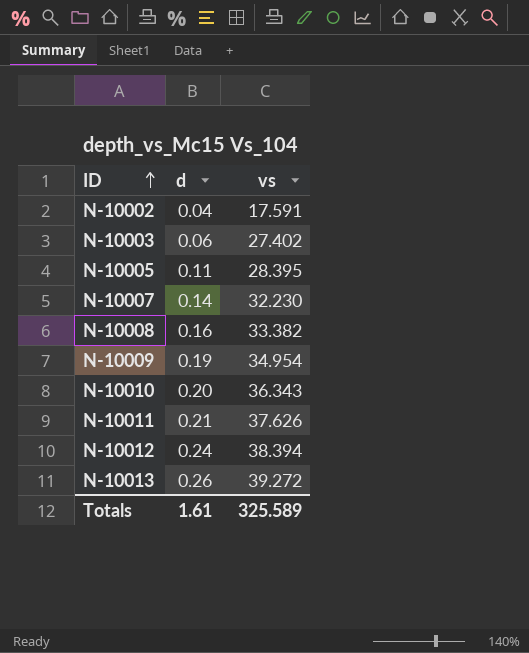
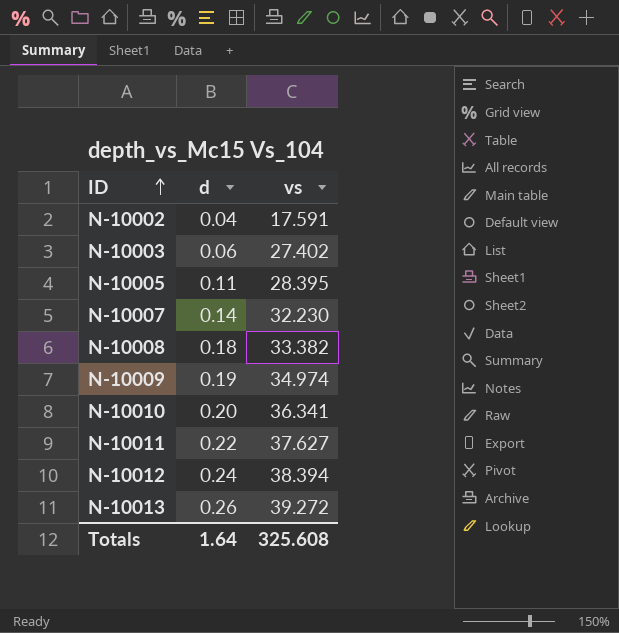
N-10008 | d: 0.16 -> 0.18
N-10009 | vs: 34.954 -> 34.974
N-10010 | vs: 36.343 -> 36.341
N-10011 | d: 0.21 -> 0.22
N-10011 | vs: 37.626 -> 37.627
Totals | d: 1.61 -> 1.64
Totals | vs: 325.589 -> 325.608

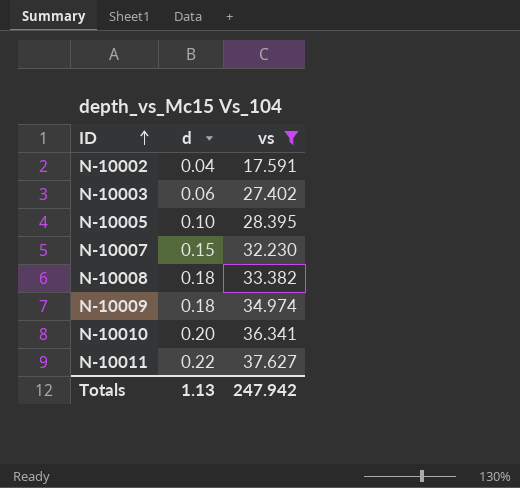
filter: none -> vs <= 37.627
N-10005 | d: 0.11 -> 0.10
N-10007 | d: 0.14 -> 0.15
N-10009 | d: 0.19 -> 0.18
Totals | d: 1.64 -> 1.13
Totals | vs: 325.608 -> 247.942

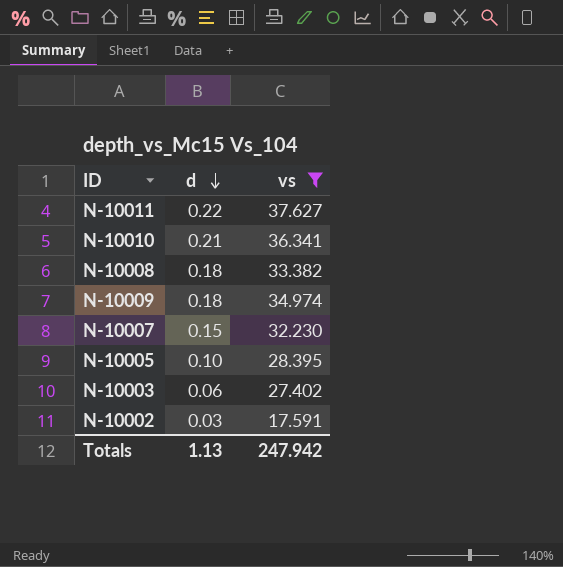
row order: ID ascending -> d descending
N-10010 | d: 0.20 -> 0.21
N-10002 | d: 0.04 -> 0.03

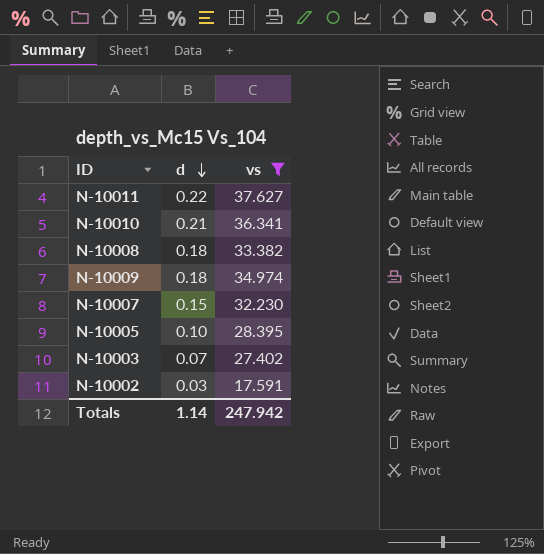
N-10003 | d: 0.06 -> 0.07
Totals | d: 1.13 -> 1.14

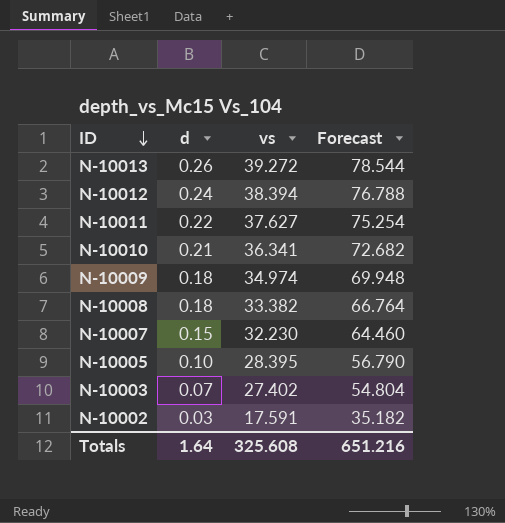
filter: vs <= 37.627 -> none
row order: d descending -> ID descending
column Forecast | formula: none -> [vs] * 2
Totals | d: 1.14 -> 1.64
Totals | vs: 247.942 -> 325.608

